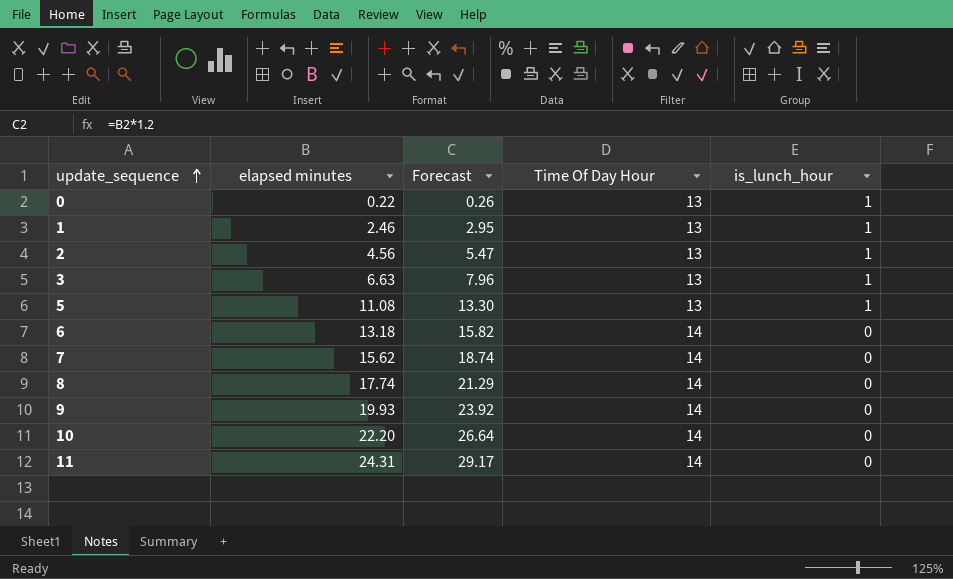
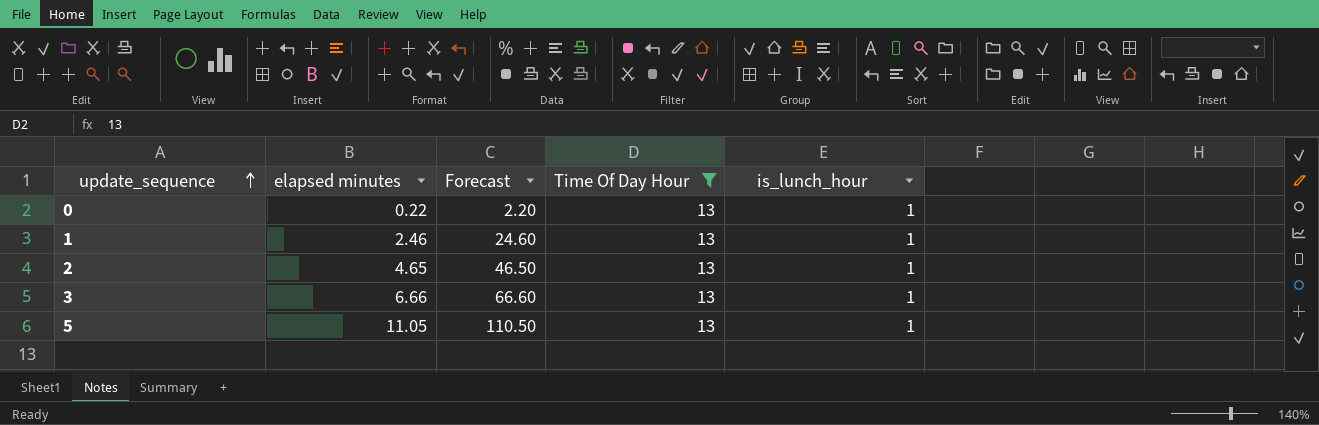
filter: none -> Time Of Day Hour = 13
column Forecast | formula: [elapsed minutes] * 1.2 -> [elapsed minutes] * 10
2 | elapsed minutes: 4.56 -> 4.65
3 | elapsed minutes: 6.63 -> 6.66
5 | elapsed minutes: 11.08 -> 11.05

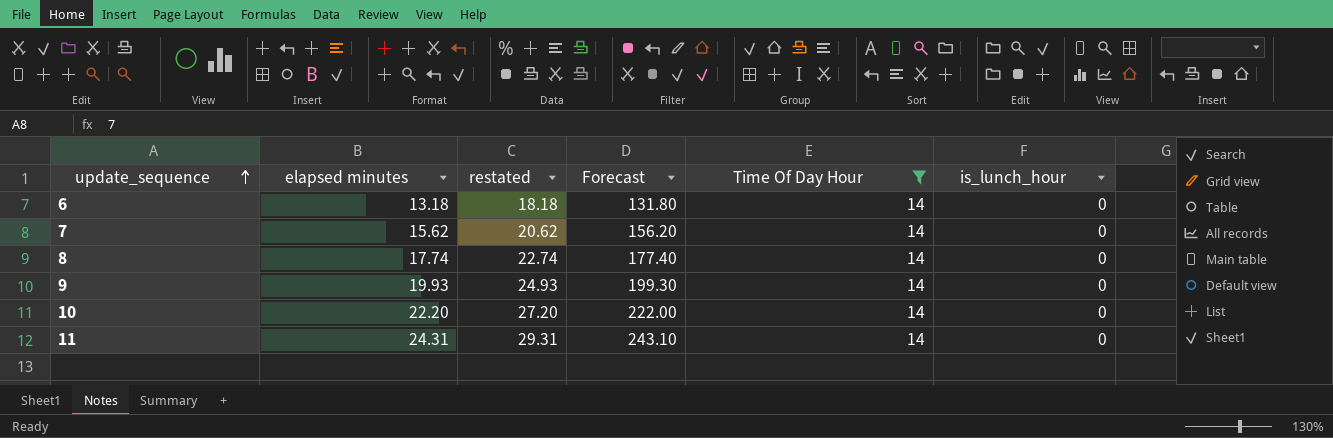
filter: Time Of Day Hour = 13 -> Time Of Day Hour = 14
column restated | formula: none -> [elapsed minutes] + 5

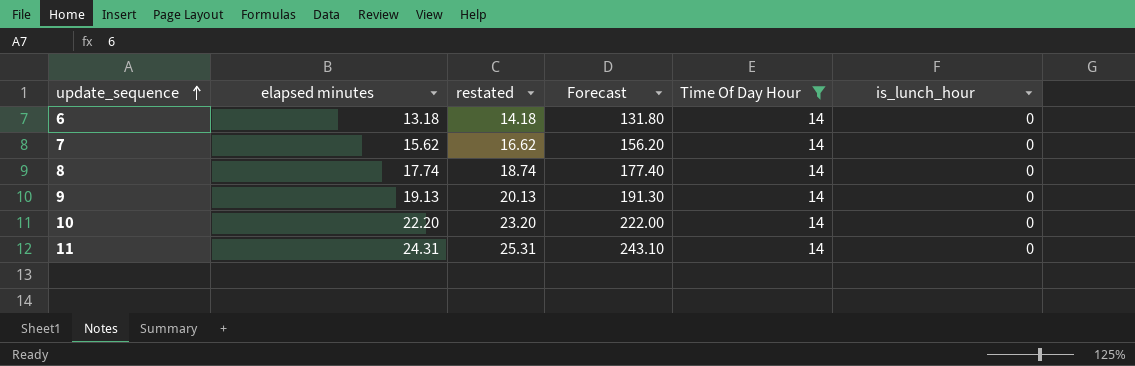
column restated | formula: [elapsed minutes] + 5 -> [elapsed minutes] + 1
9 | elapsed minutes: 19.93 -> 19.13
9 | Forecast: 199.30 -> 191.30

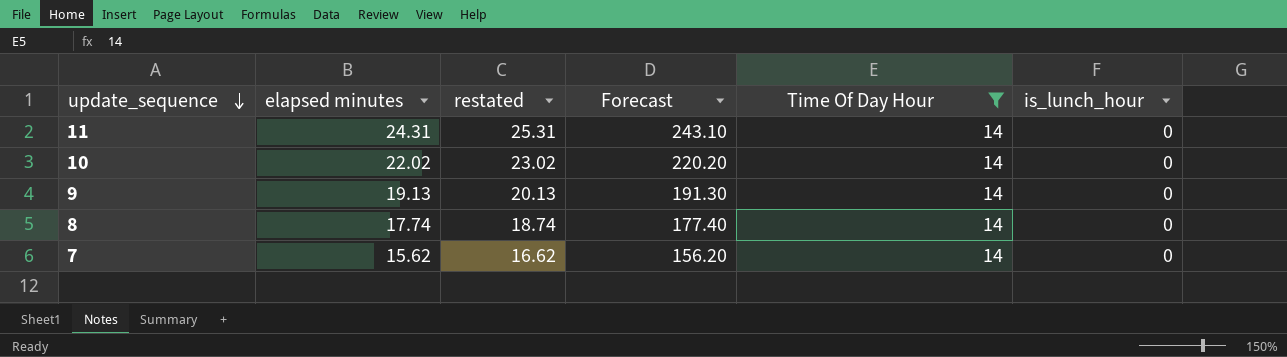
row order: update_sequence ascending -> update_sequence descending
row 6: 13.18 | 14.18 | 131.80 | 14 | 0 -> none
10 | elapsed minutes: 22.20 -> 22.02
10 | restated: 23.20 -> 23.02
10 | Forecast: 222.00 -> 220.20

